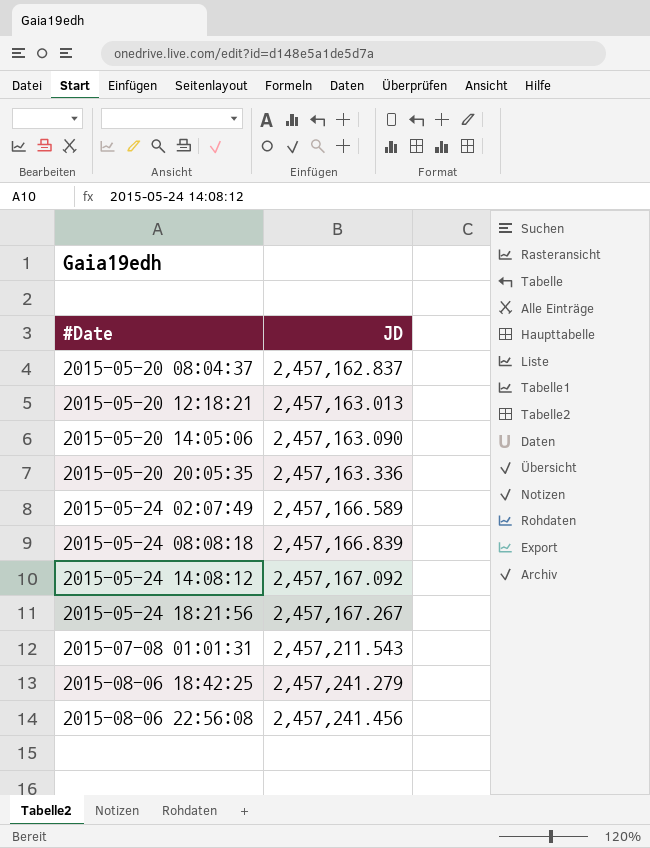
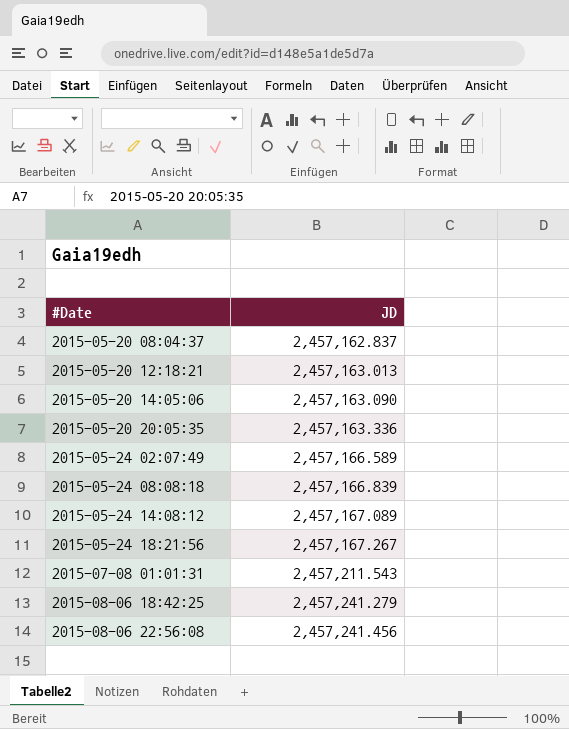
2015-05-24 14:08:12 | JD: 2,457,167.092 -> 2,457,167.089

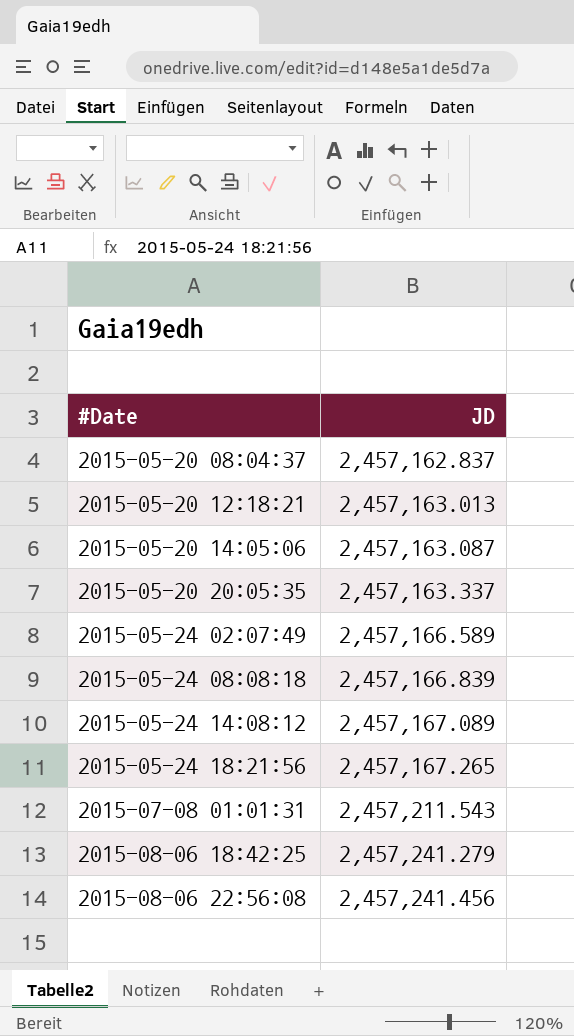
2015-05-20 14:05:06 | JD: 2,457,163.090 -> 2,457,163.087
2015-05-20 20:05:35 | JD: 2,457,163.336 -> 2,457,163.337
2015-05-24 18:21:56 | JD: 2,457,167.267 -> 2,457,167.265

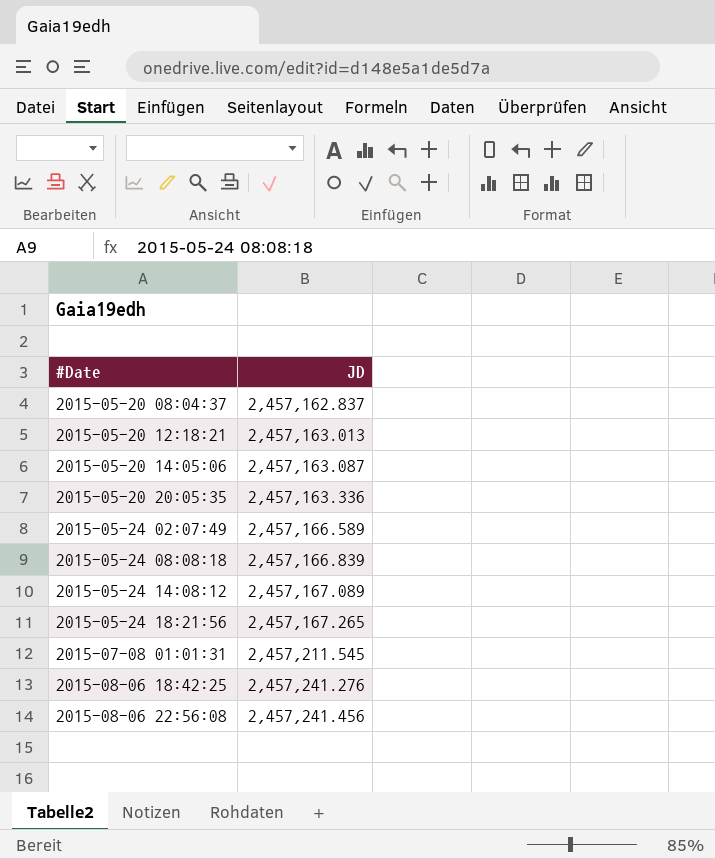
2015-05-20 20:05:35 | JD: 2,457,163.337 -> 2,457,163.336
2015-07-08 01:01:31 | JD: 2,457,211.543 -> 2,457,211.545
2015-08-06 18:42:25 | JD: 2,457,241.279 -> 2,457,241.276

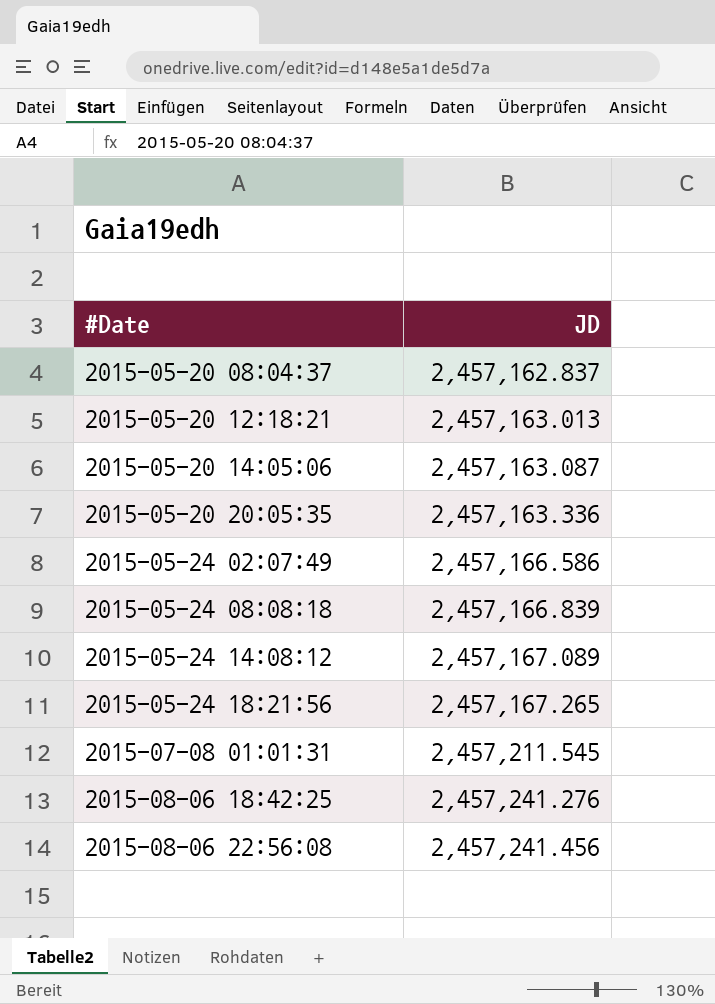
2015-05-24 02:07:49 | JD: 2,457,166.589 -> 2,457,166.586

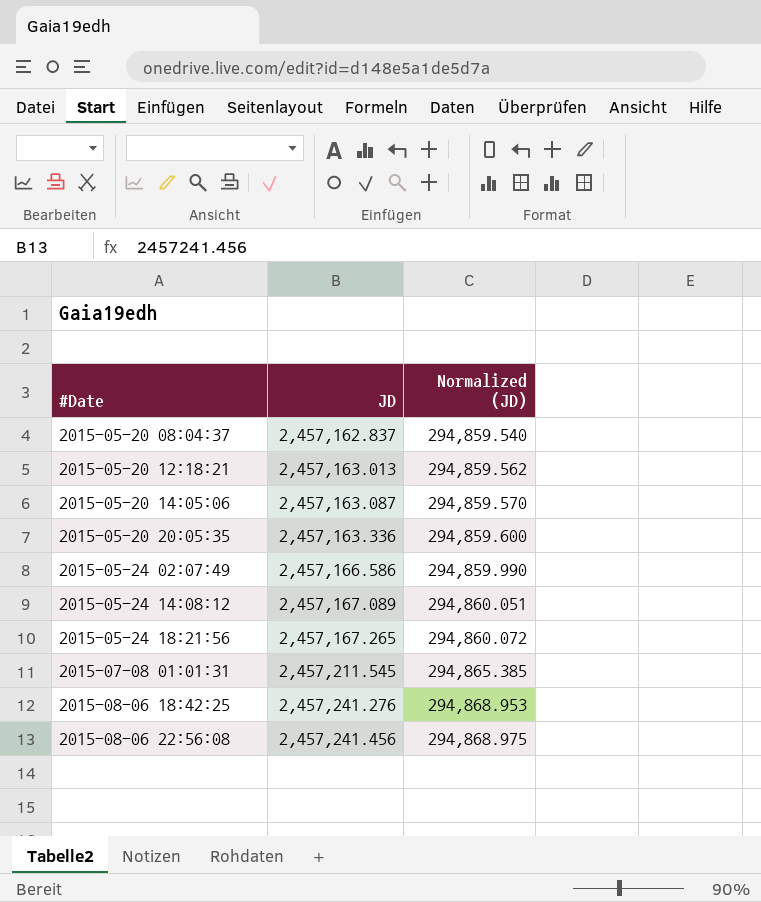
column Normalized (JD) | formula: none -> [JD] * 0.12
row 2015-05-24 08:08:18: 2,457,166.839 -> none

